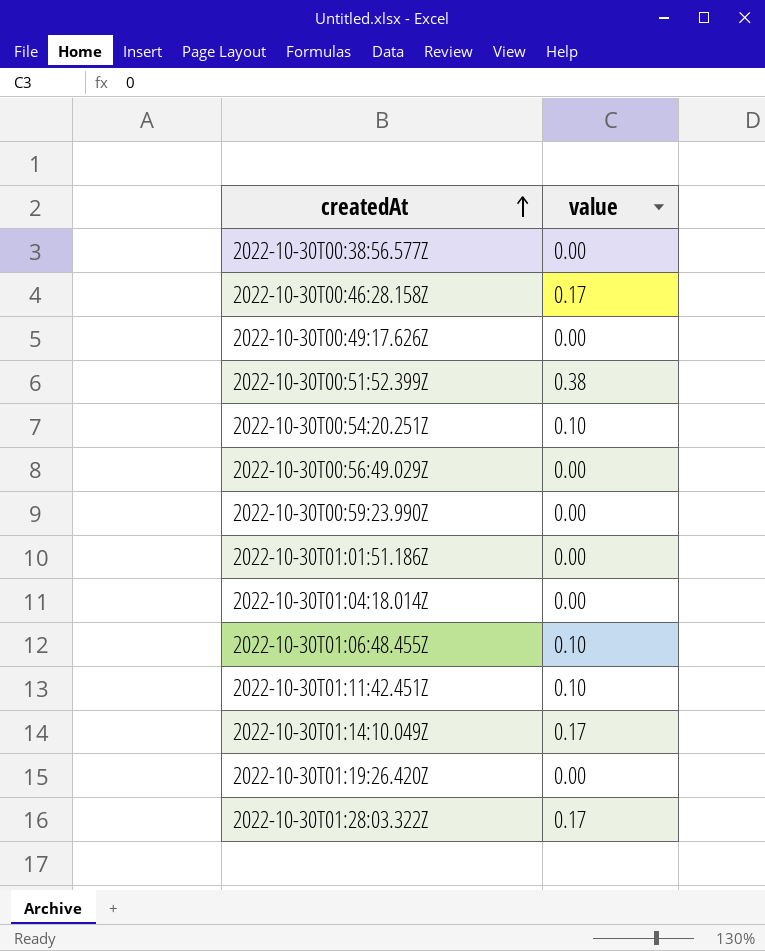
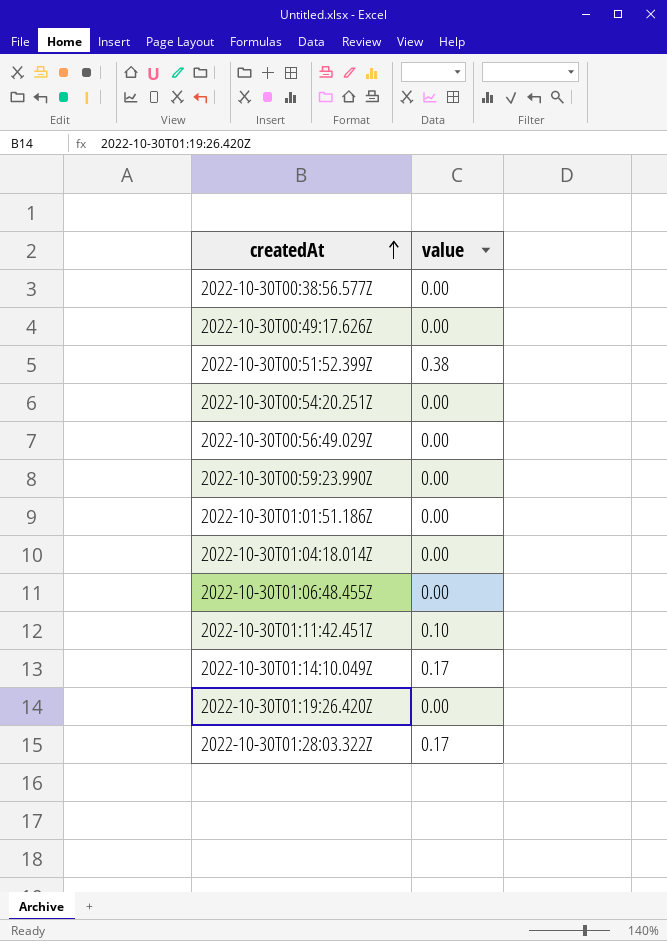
row 2022-10-30T00:46:28.158Z: 0.17 -> none
2022-10-30T00:54:20.251Z | value: 0.10 -> 0.00
2022-10-30T01:06:48.455Z | value: 0.10 -> 0.00

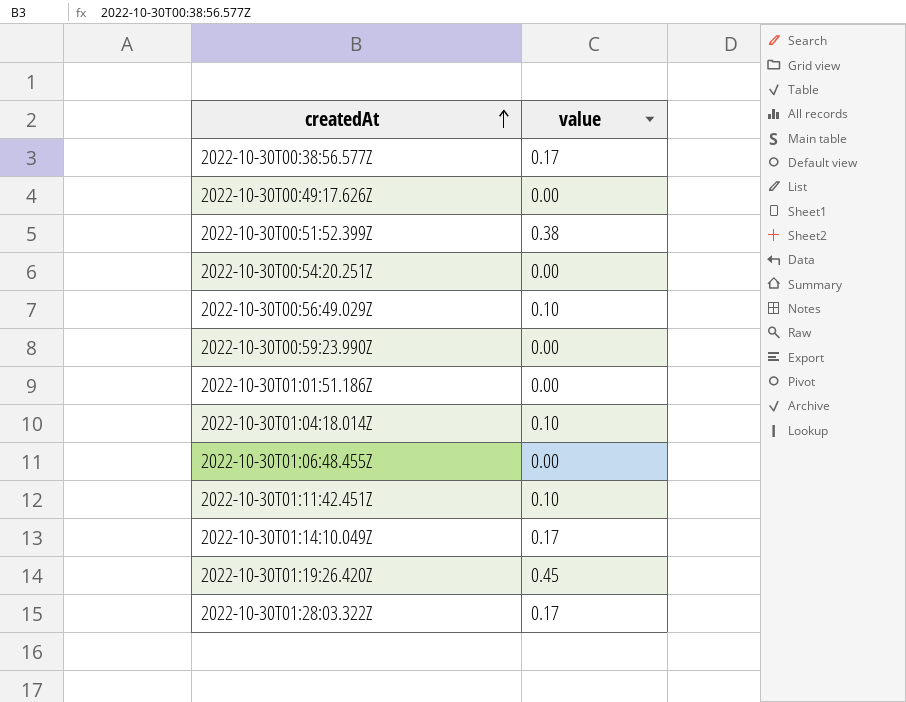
2022-10-30T00:38:56.577Z | value: 0.00 -> 0.17
2022-10-30T00:56:49.029Z | value: 0.00 -> 0.10
2022-10-30T01:04:18.014Z | value: 0.00 -> 0.10
2022-10-30T01:19:26.420Z | value: 0.00 -> 0.45

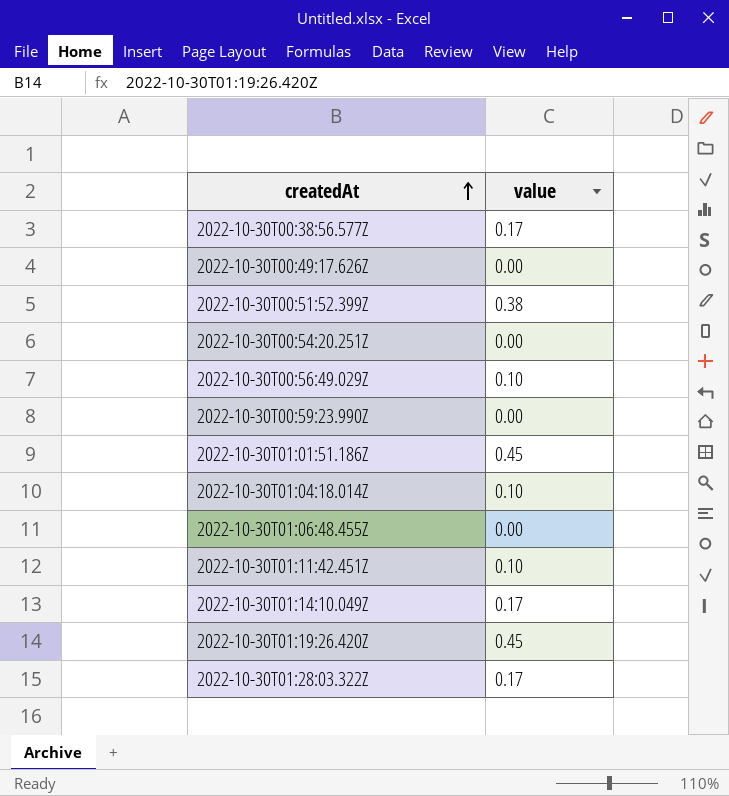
2022-10-30T01:01:51.186Z | value: 0.00 -> 0.45

